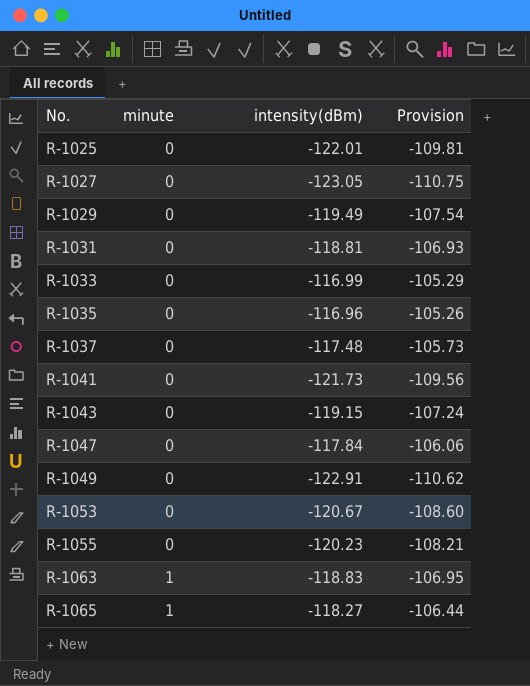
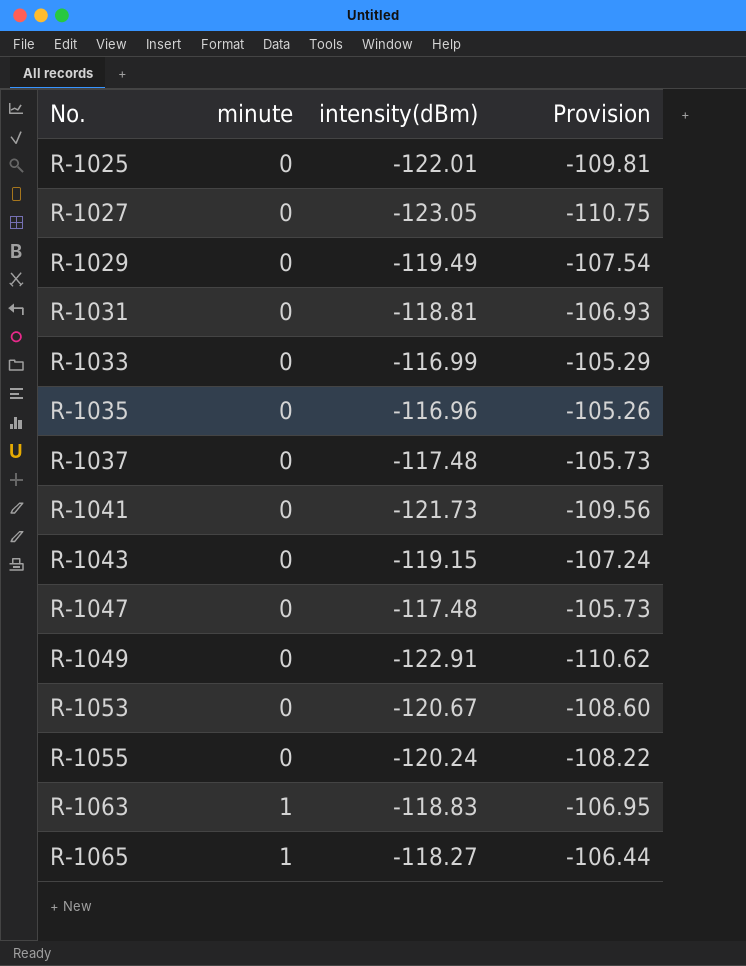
R-1047 | intensity(dBm): -117.84 -> -117.48
R-1047 | Provision: -106.06 -> -105.73
R-1055 | intensity(dBm): -120.23 -> -120.24
R-1055 | Provision: -108.21 -> -108.22

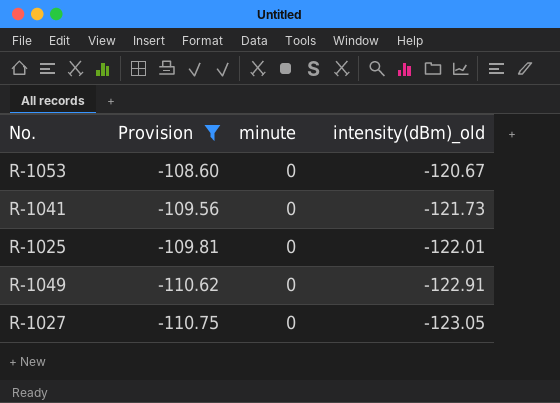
filter: none -> Provision <= -108.60
row order: No. ascending -> Provision descending
column Provision | position: 4 -> 2
column name: intensity(dBm) -> intensity(dBm)_old

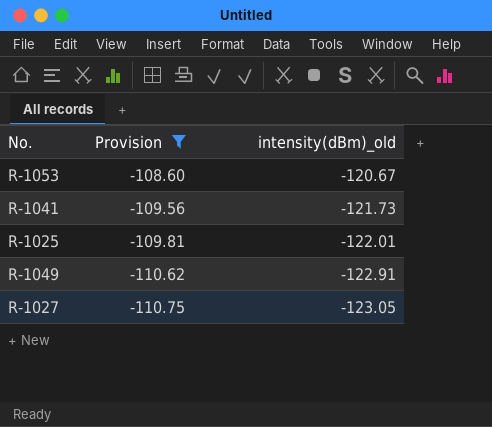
column minute | position: 3 -> none

